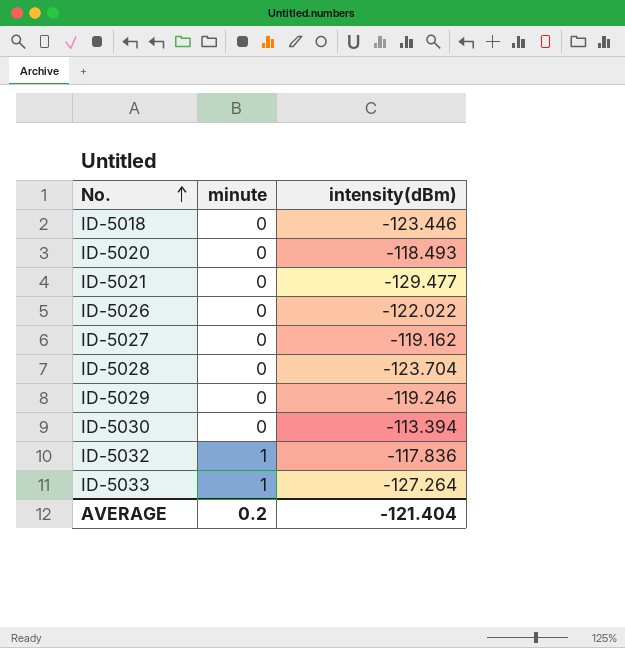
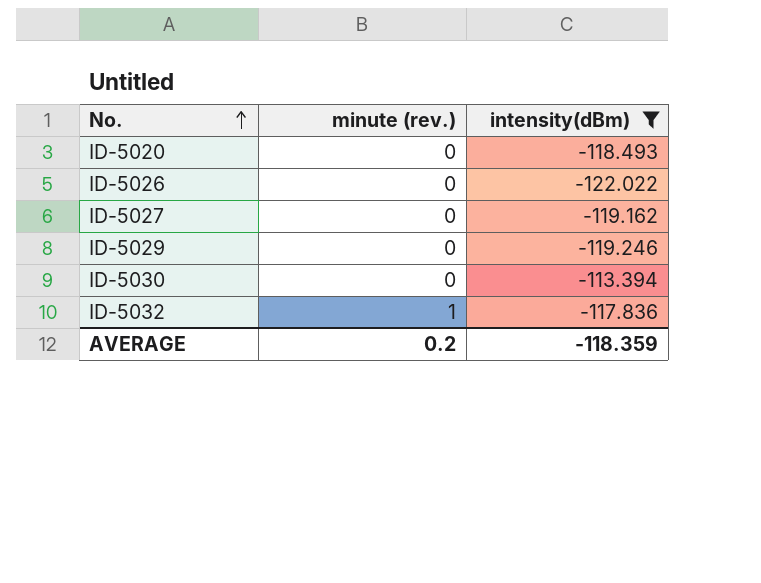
filter: none -> intensity(dBm) >= -122.022
column name: minute -> minute (rev.)
AVERAGE | intensity(dBm): -121.404 -> -118.359

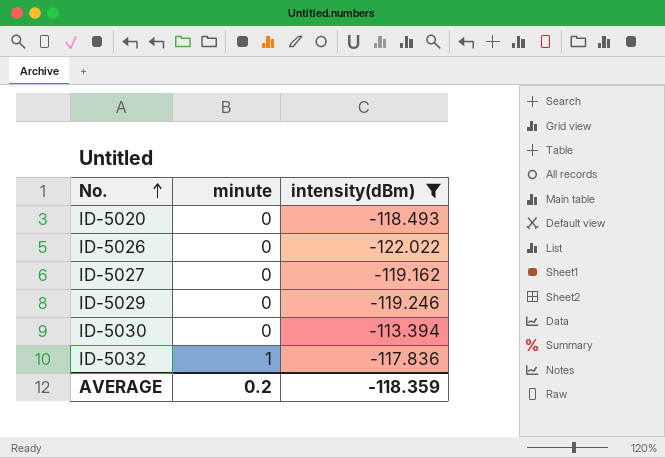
column name: minute (rev.) -> minute

